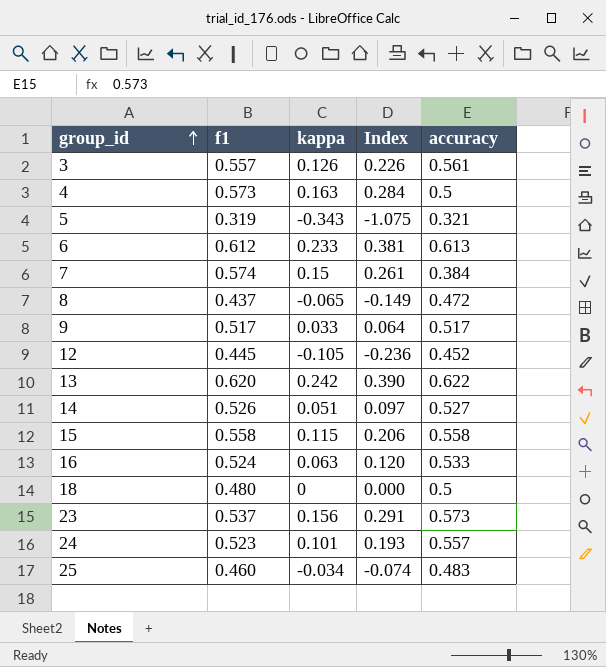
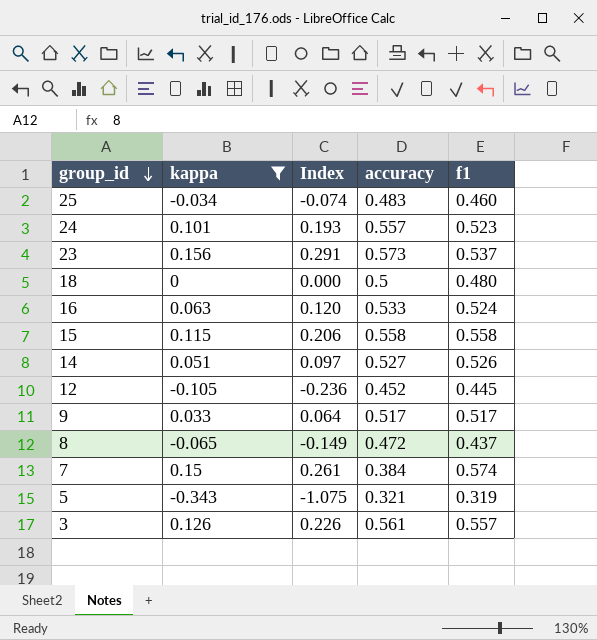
filter: none -> kappa <= 0.156
row order: group_id ascending -> group_id descending
column f1 | position: 2 -> 5

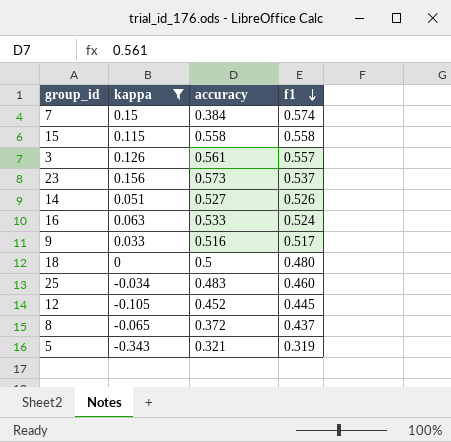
row order: group_id descending -> f1 descending
column Index | formula: [kappa] / [f1] -> none
row 24: 0.101 | 0.193 | 0.557 | 0.523 -> none
9 | accuracy: 0.517 -> 0.516
8 | accuracy: 0.472 -> 0.372

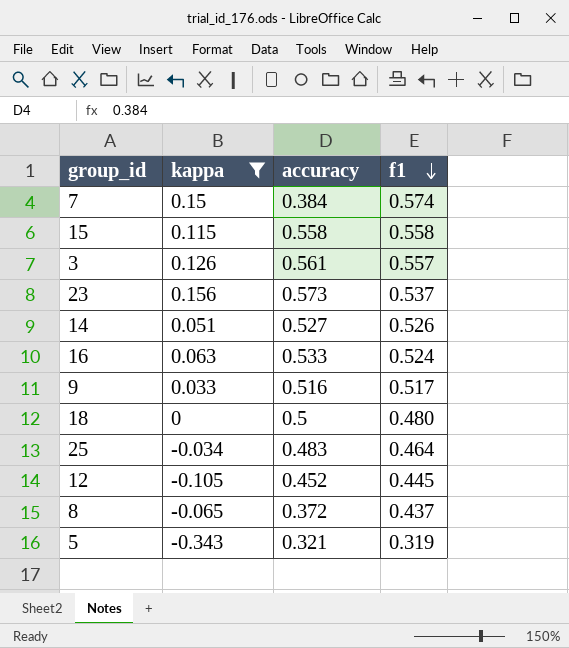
25 | f1: 0.460 -> 0.464

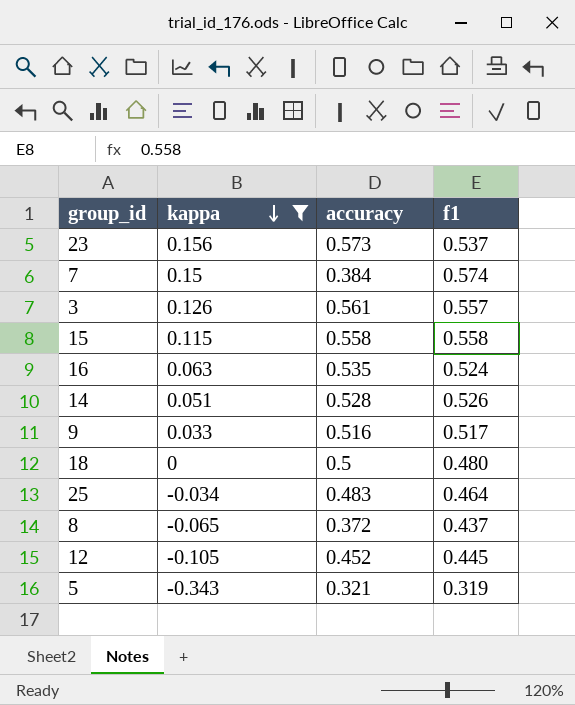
row order: f1 descending -> kappa descending
16 | accuracy: 0.533 -> 0.535
14 | accuracy: 0.527 -> 0.528

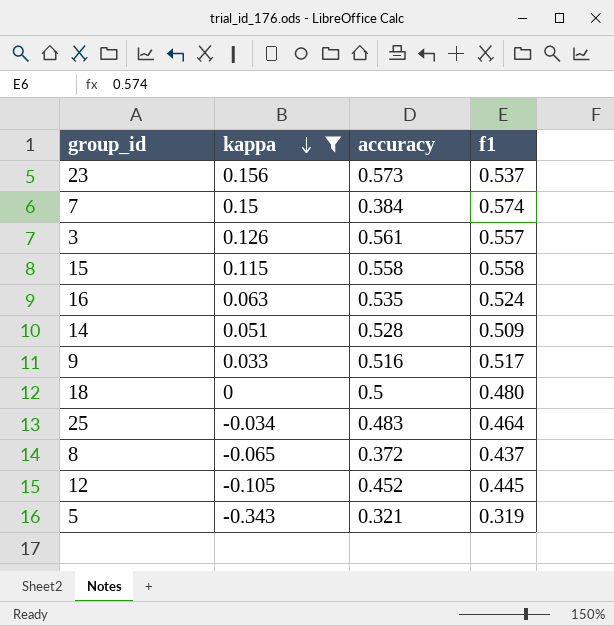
14 | f1: 0.526 -> 0.509

